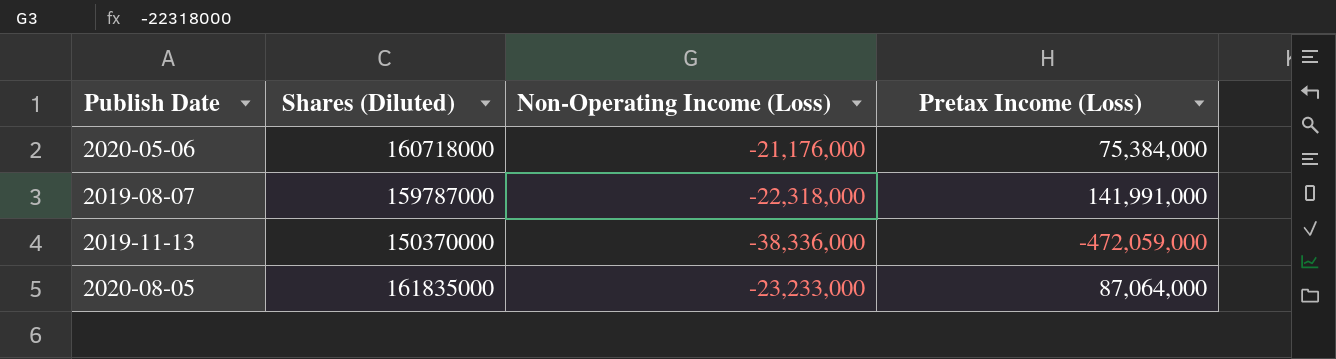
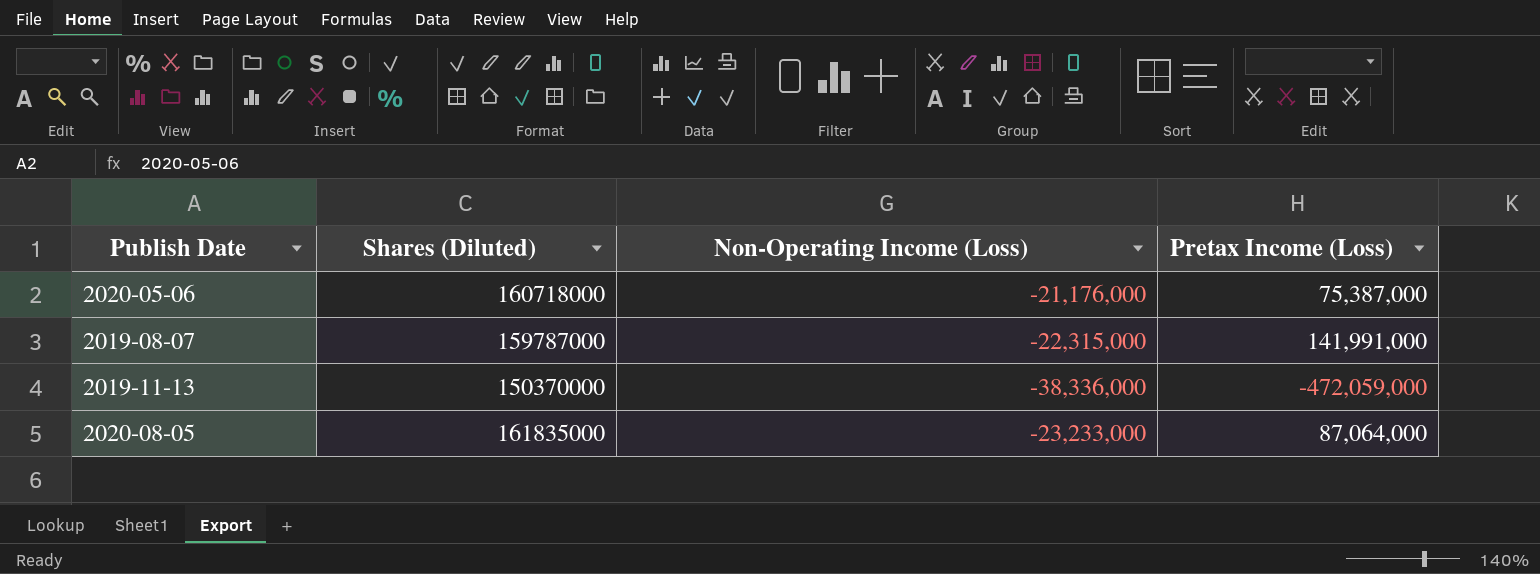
2020-05-06 | Pretax Income (Loss): 75,384,000 -> 75,387,000
2019-08-07 | Non-Operating Income (Loss): -22,318,000 -> -22,315,000

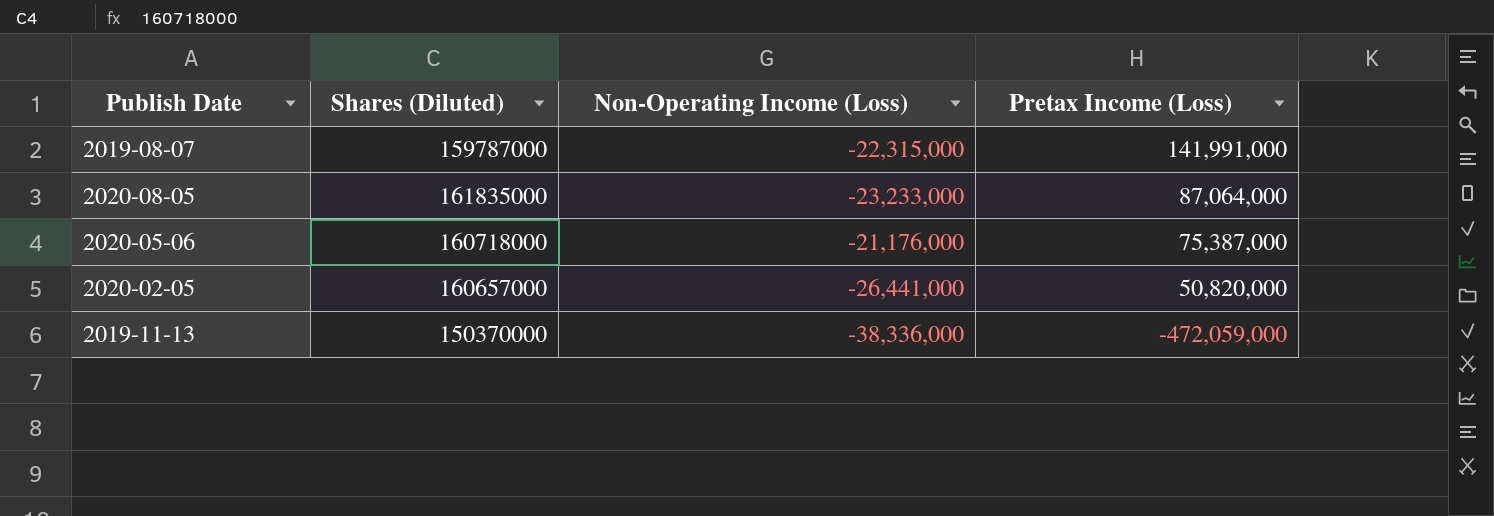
row order: none -> Pretax Income (Loss) descending
row 2020-02-05: none -> 160657000 | -26,441,000 | 50,820,000

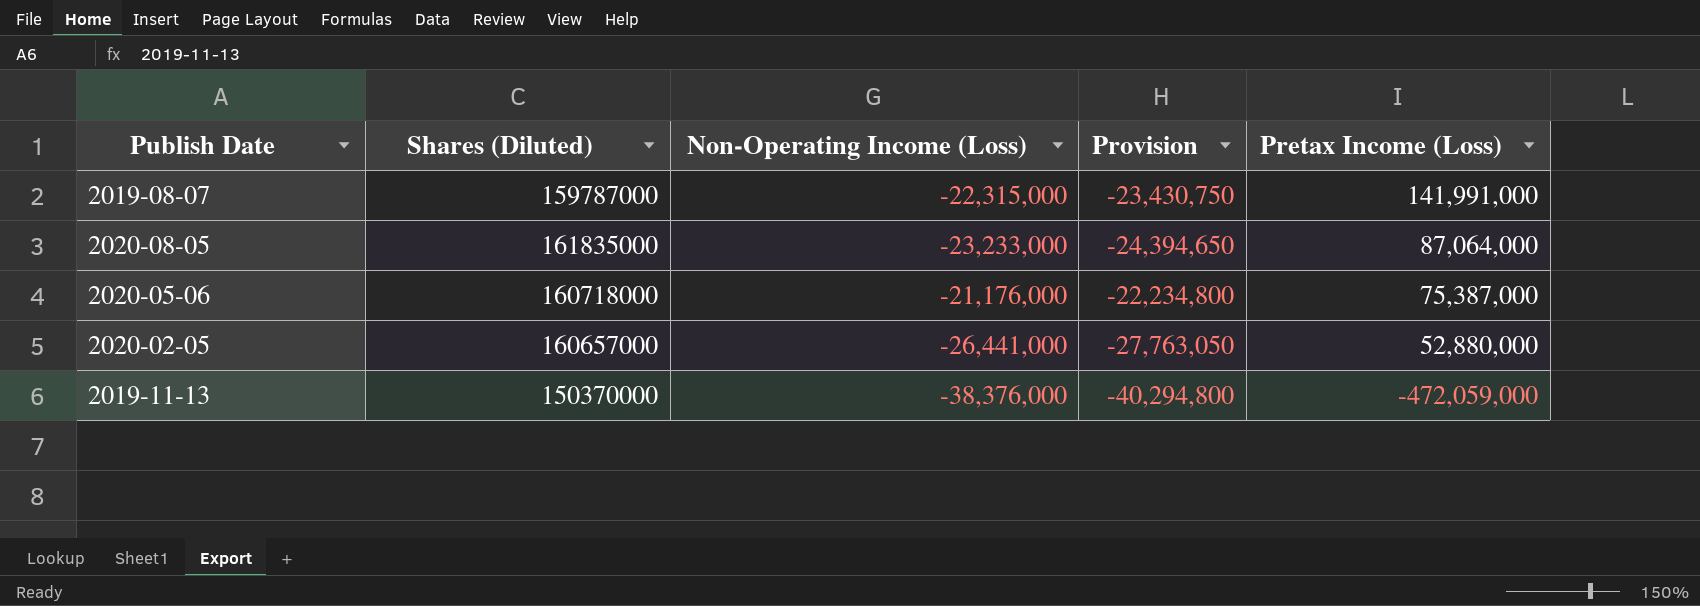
column Provision | formula: none -> [Non-Operating Income (Loss)] * 1.05
2020-02-05 | Pretax Income (Loss): 50,820,000 -> 52,880,000
2019-11-13 | Non-Operating Income (Loss): -38,336,000 -> -38,376,000

